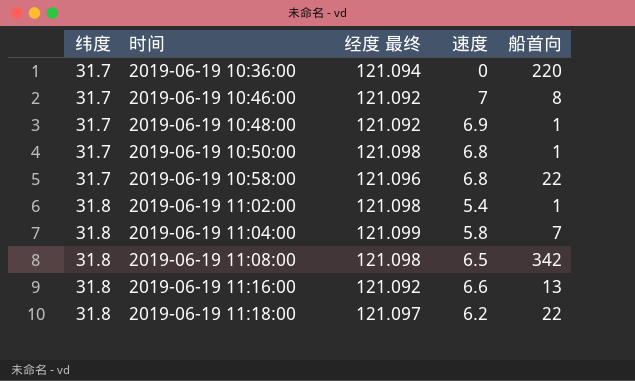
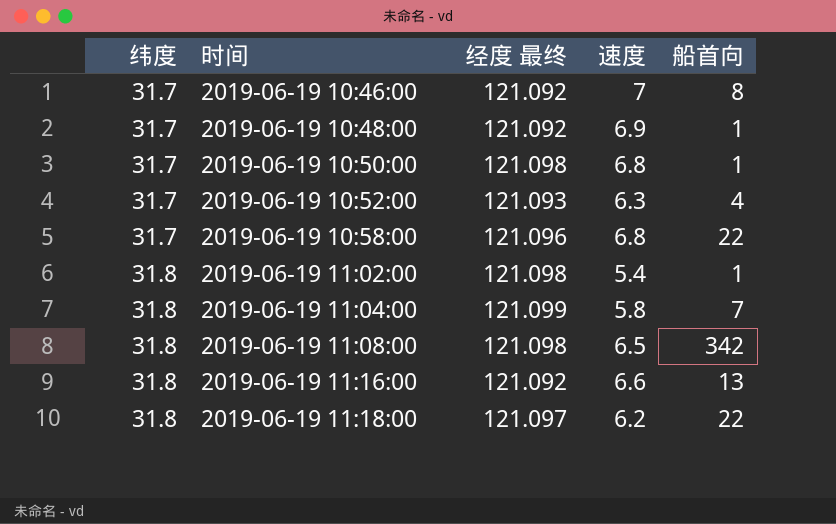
row 2019-06-19 10:36:00: 31.7 | 121.094 | 0 | 220 -> none
row 2019-06-19 10:52:00: none -> 31.7 | 121.093 | 6.3 | 4

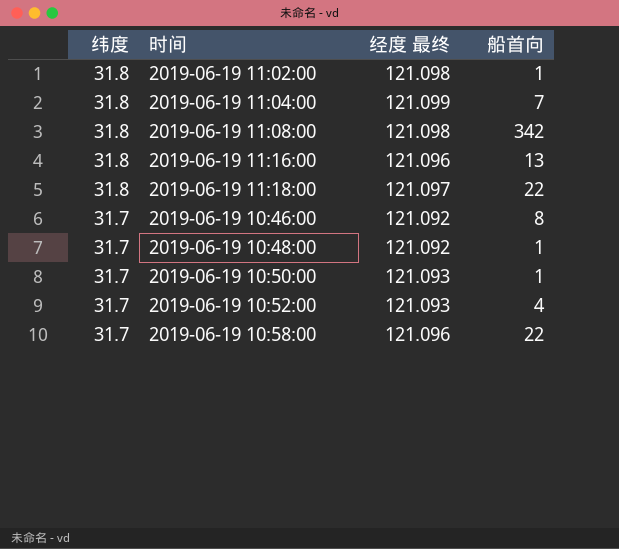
row order: 纬度 ascending -> 纬度 descending
column 速度 | position: 4 -> none
2019-06-19 11:16:00 | 经度 最终: 121.092 -> 121.096
2019-06-19 10:50:00 | 经度 最终: 121.098 -> 121.093

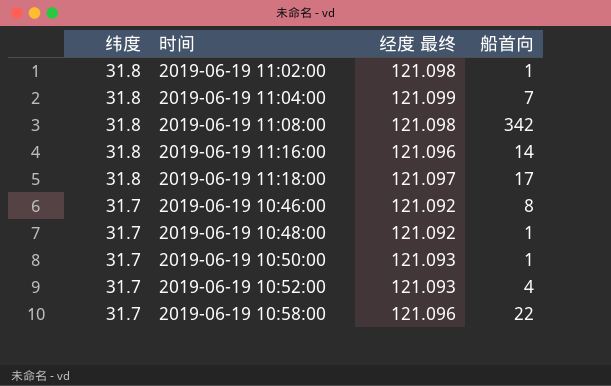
2019-06-19 11:16:00 | 船首向: 13 -> 14
2019-06-19 11:18:00 | 船首向: 22 -> 17

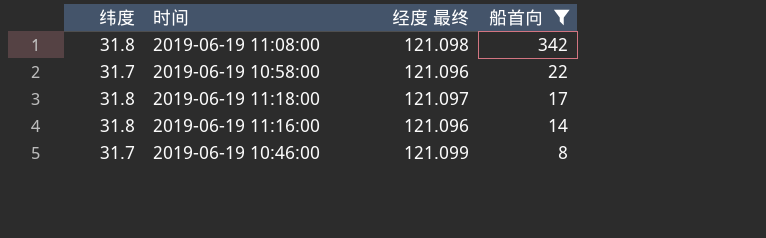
filter: none -> 船首向 >= 8
row order: 纬度 descending -> 船首向 descending
2019-06-19 10:46:00 | 经度 最终: 121.092 -> 121.099

